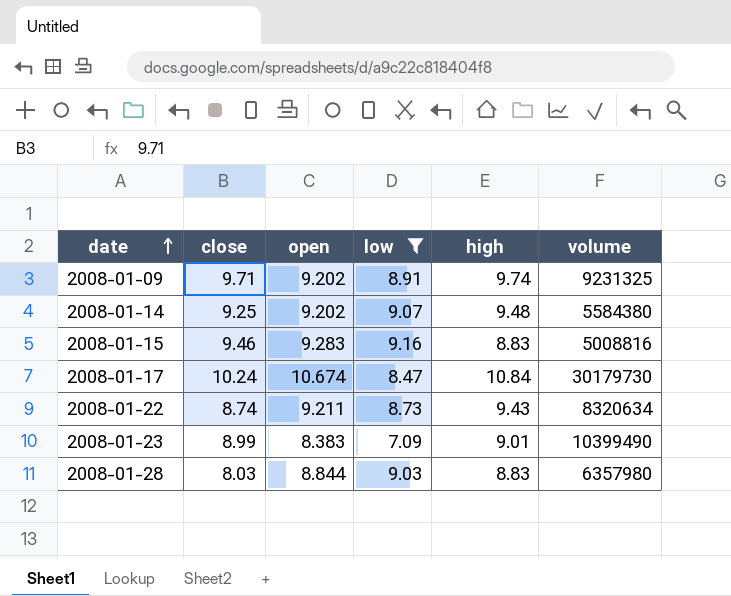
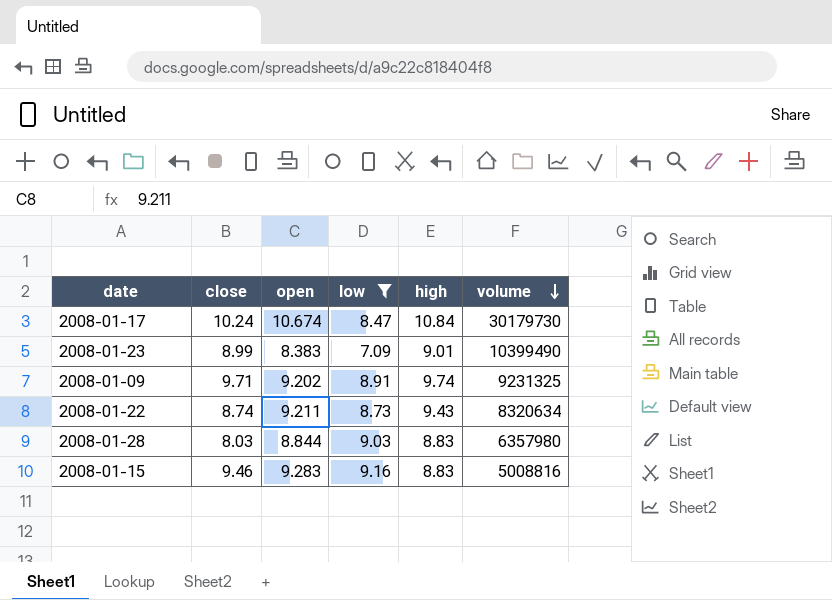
row order: date ascending -> volume descending
row 2008-01-14: 9.25 | 9.202 | 9.07 | 9.48 | 5584380 -> none

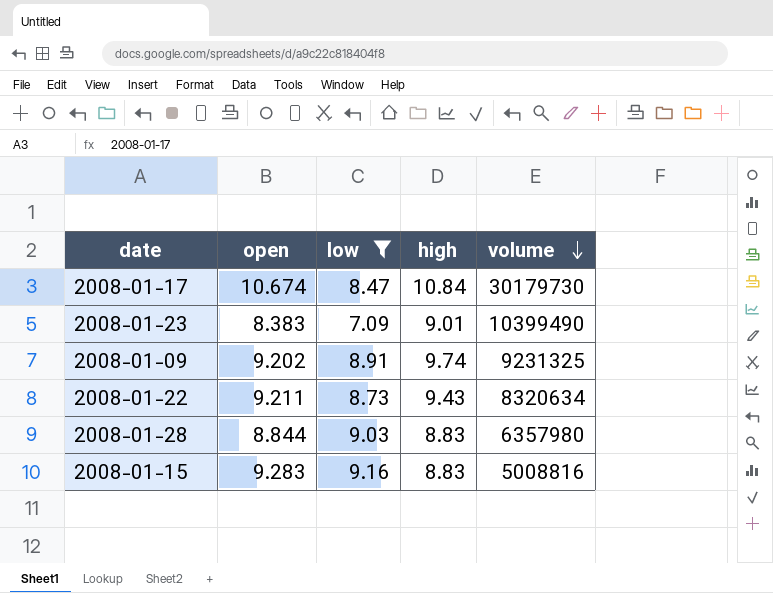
column close | position: 2 -> none

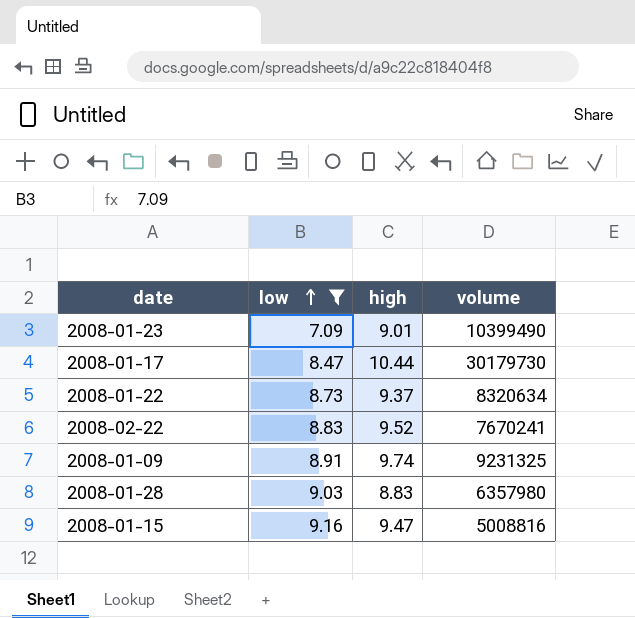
row order: volume descending -> low ascending
column open | position: 2 -> none
2008-01-17 | high: 10.84 -> 10.44
2008-01-22 | high: 9.43 -> 9.37
row 2008-02-22: none -> 8.83 | 9.52 | 7670241
2008-01-15 | high: 8.83 -> 9.47

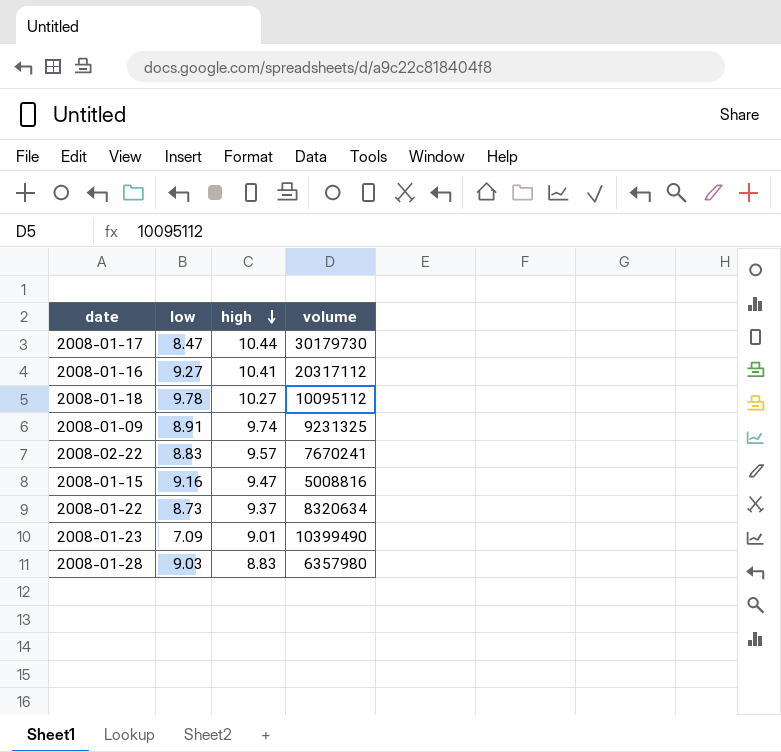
filter: low <= 9.16 -> none
row order: low ascending -> high descending
2008-02-22 | high: 9.52 -> 9.57

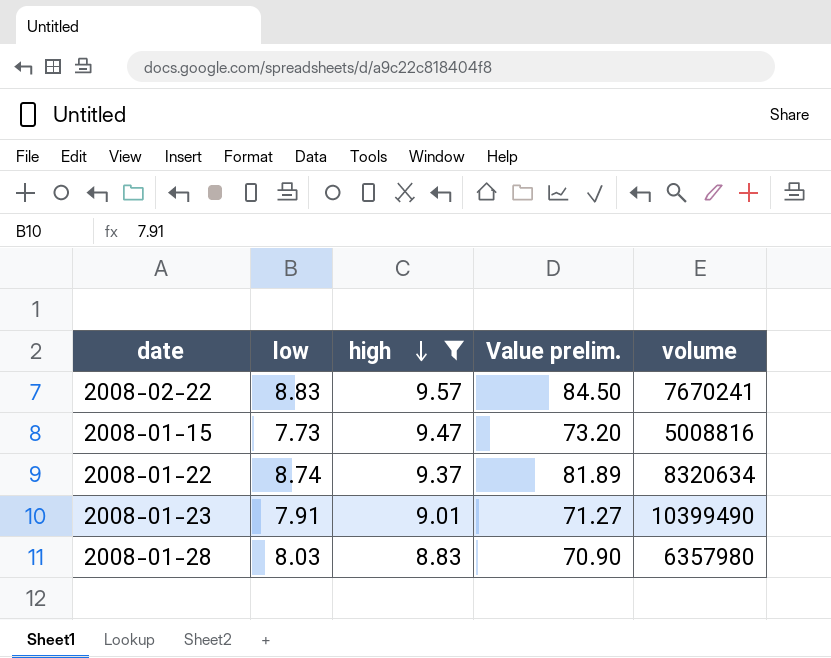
filter: none -> high <= 9.57
column Value prelim. | formula: none -> [low] * [high]
2008-01-15 | low: 9.16 -> 7.73
2008-01-22 | low: 8.73 -> 8.74
2008-01-23 | low: 7.09 -> 7.91
2008-01-28 | low: 9.03 -> 8.03

